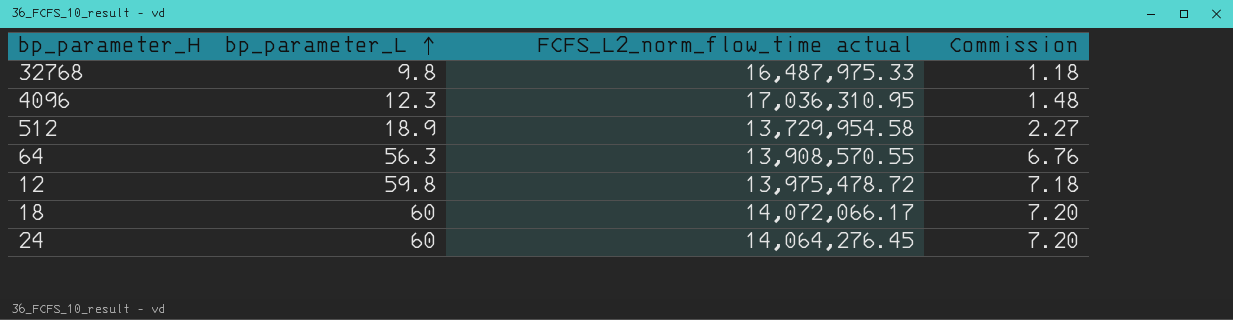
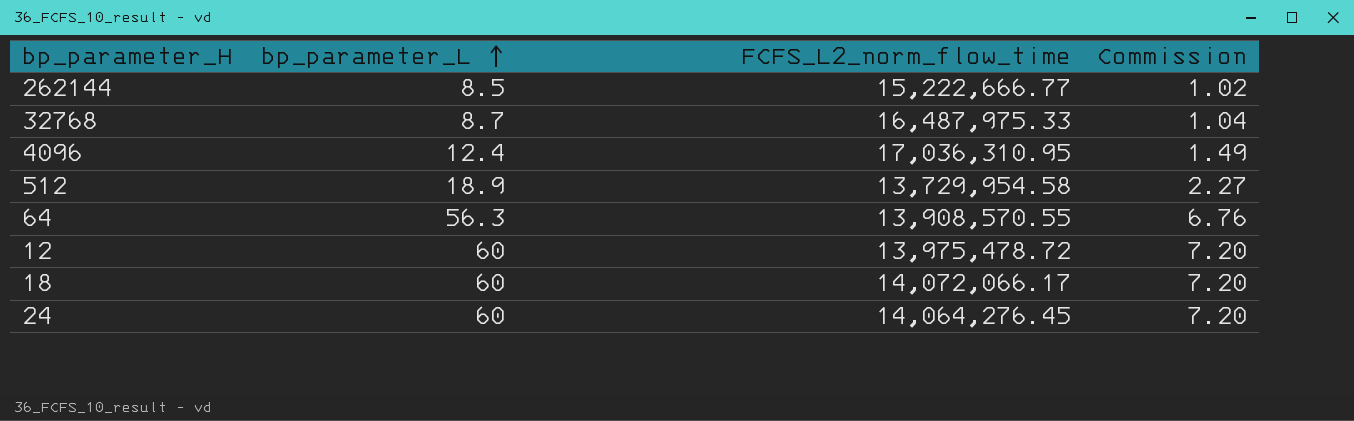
column name: FCFS_L2_norm_flow_time actual -> FCFS_L2_norm_flow_time
row 262144: none -> 8.5 | 15,222,666.77 | 1.02
32768 | bp_parameter_L: 9.8 -> 8.7
32768 | Commission: 1.18 -> 1.04
4096 | bp_parameter_L: 12.3 -> 12.4
4096 | Commission: 1.48 -> 1.49
12 | bp_parameter_L: 59.8 -> 60
12 | Commission: 7.18 -> 7.20

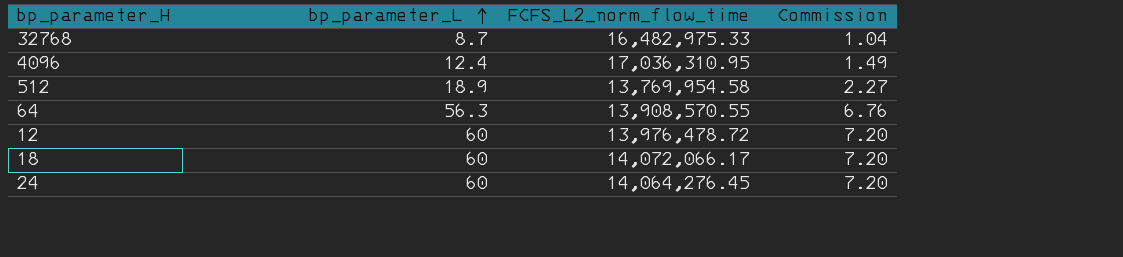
row 262144: 8.5 | 15,222,666.77 | 1.02 -> none
32768 | FCFS_L2_norm_flow_time: 16,487,975.33 -> 16,482,975.33
512 | FCFS_L2_norm_flow_time: 13,729,954.58 -> 13,769,954.58
12 | FCFS_L2_norm_flow_time: 13,975,478.72 -> 13,976,478.72

